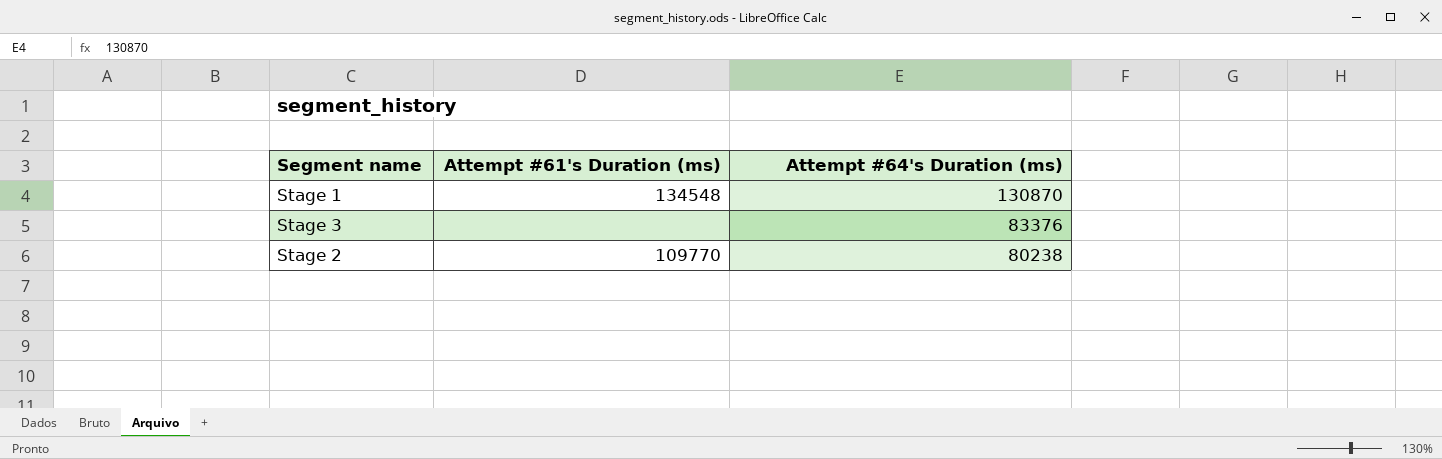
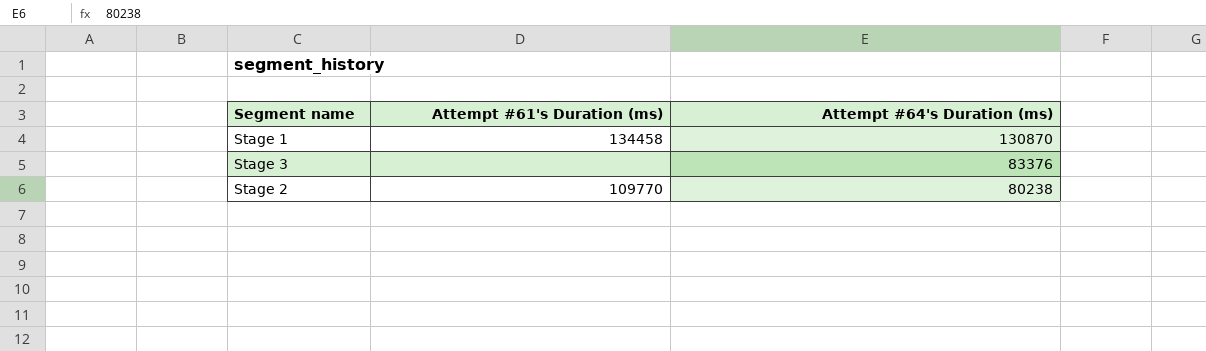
Stage 1 | Attempt #61's Duration (ms): 134548 -> 134458

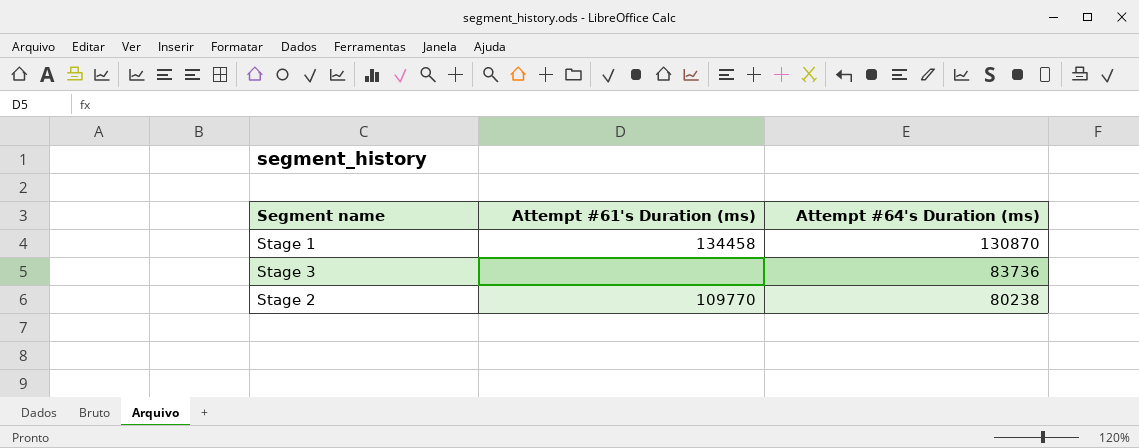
Stage 3 | Attempt #64's Duration (ms): 83376 -> 83736

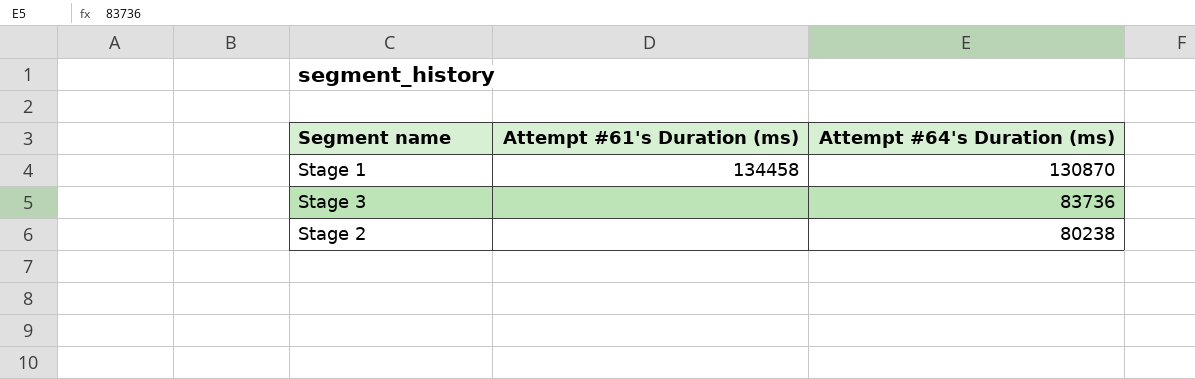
Stage 2 | Attempt #61's Duration (ms): 109770 -> none

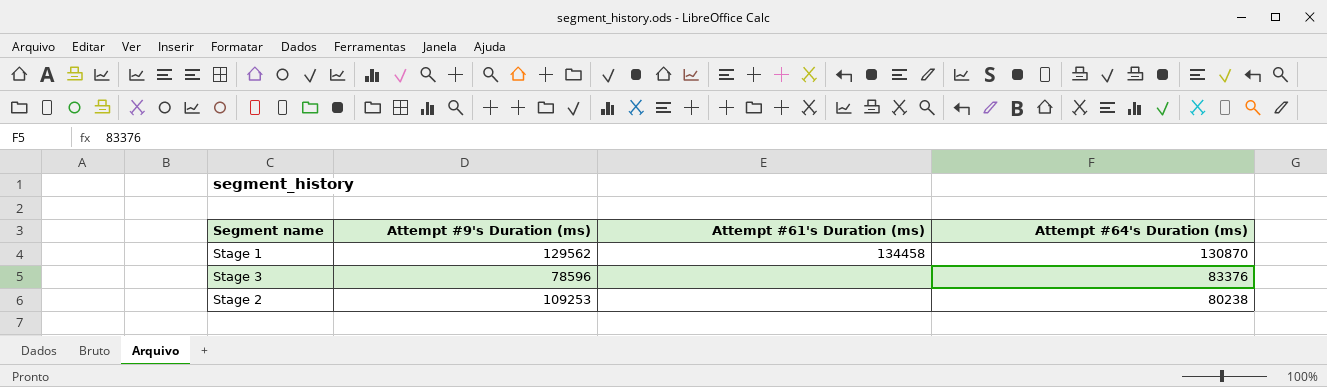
column Attempt #9's Duration (ms) | position: none -> 2
Stage 3 | Attempt #64's Duration (ms): 83736 -> 83376

